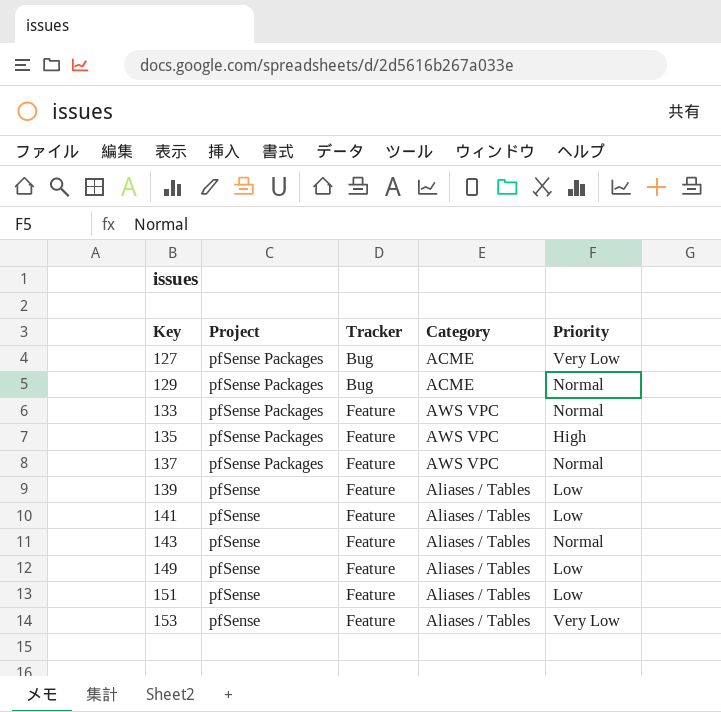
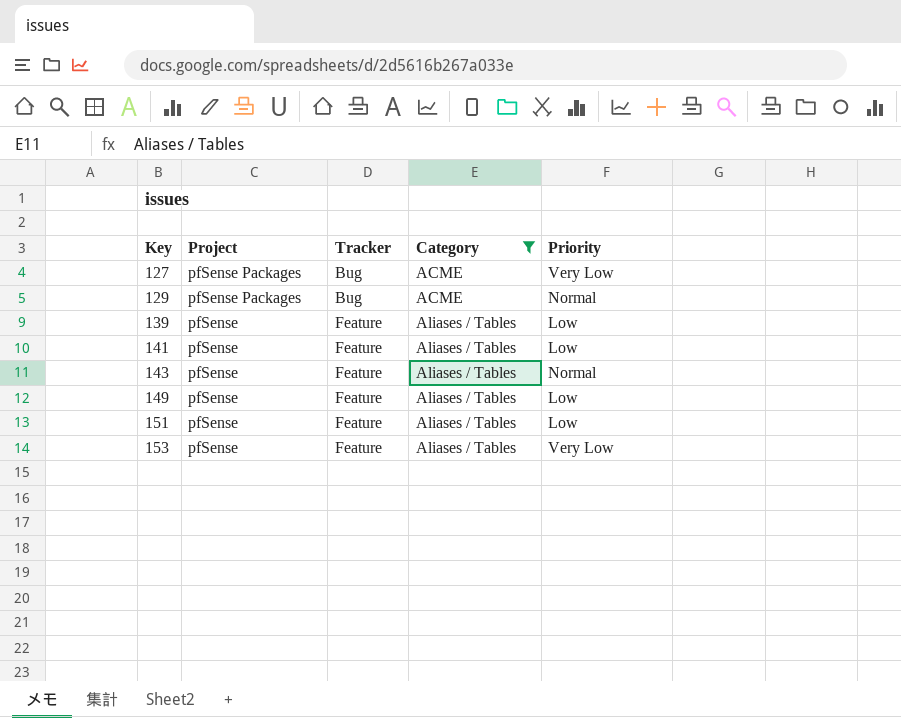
filter: none -> Category != AWS VPC

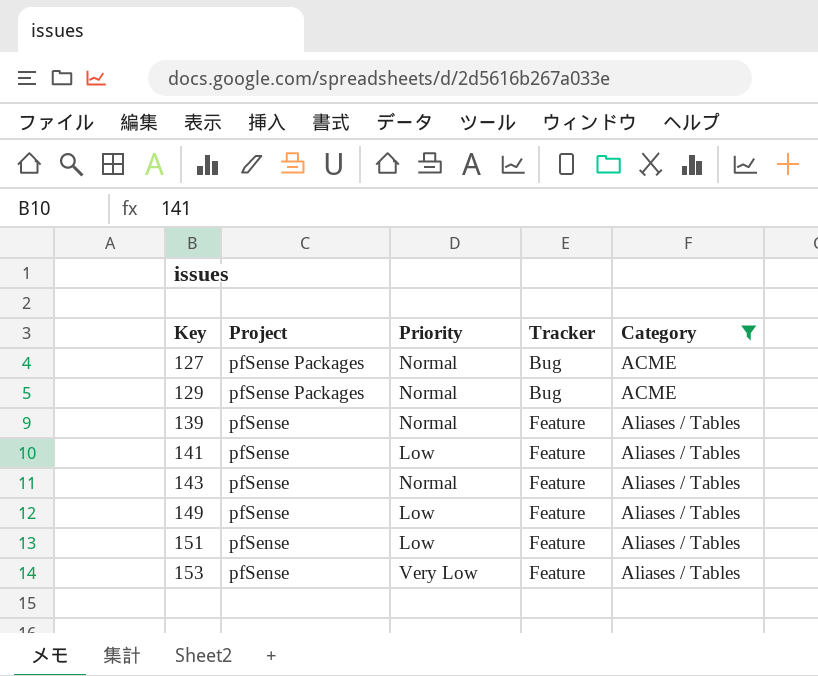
column Priority | position: 5 -> 3
127 | Priority: Very Low -> Normal
139 | Priority: Low -> Normal

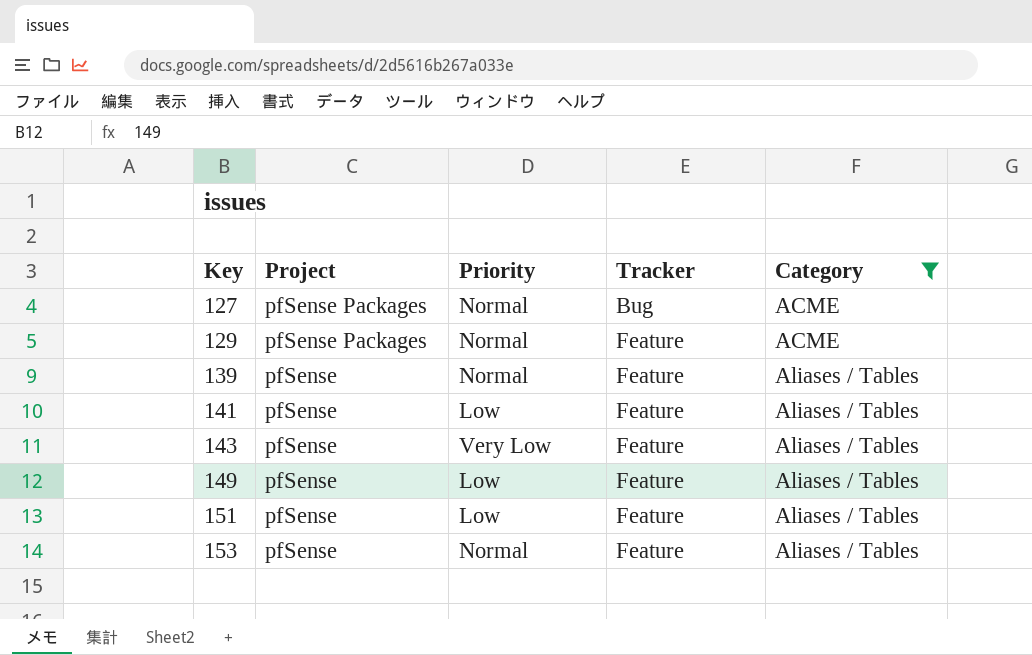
129 | Tracker: Bug -> Feature
143 | Priority: Normal -> Very Low
153 | Priority: Very Low -> Normal

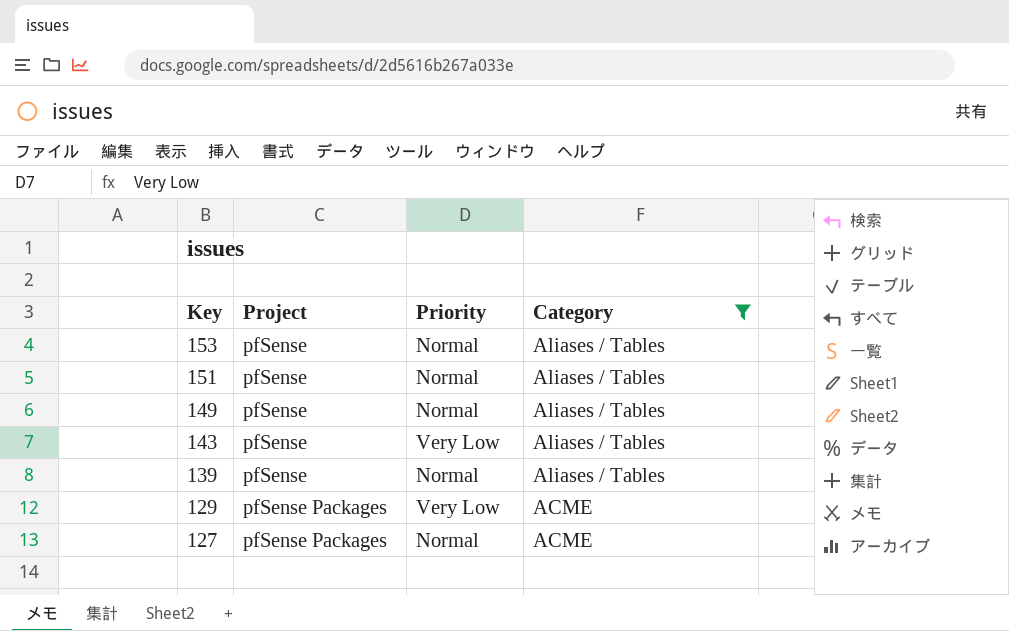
row order: Key ascending -> Key descending
column Tracker | position: 4 -> none
row 141: pfSense | Low | Feature | Aliases / Tables -> none
151 | Priority: Low -> Normal
149 | Priority: Low -> Normal
129 | Priority: Normal -> Very Low

